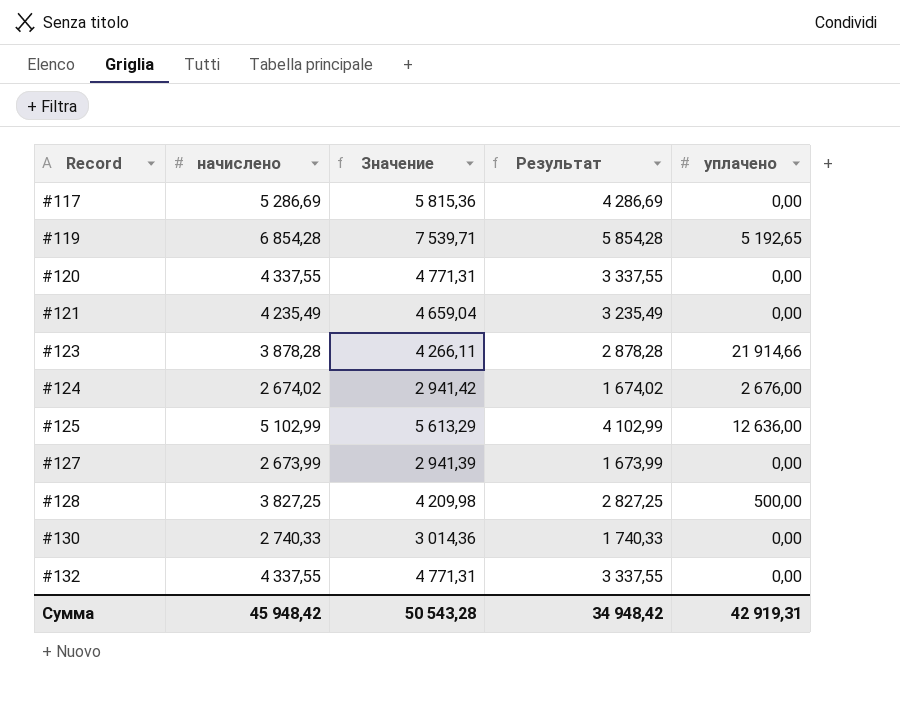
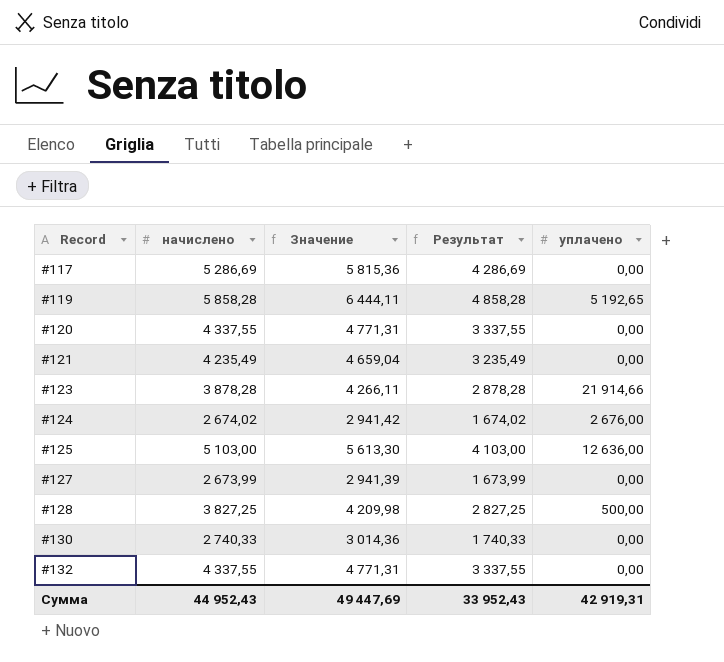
#119 | начислено: 6 854,28 -> 5 858,28
#119 | Значение: 7 539,71 -> 6 444,11
#119 | Результат: 5 854,28 -> 4 858,28
#125 | начислено: 5 102,99 -> 5 103,00
#125 | Значение: 5 613,29 -> 5 613,30
#125 | Результат: 4 102,99 -> 4 103,00
Сумма | начислено: 45 948,42 -> 44 952,43
Сумма | Значение: 50 543,28 -> 49 447,69
Сумма | Результат: 34 948,42 -> 33 952,43

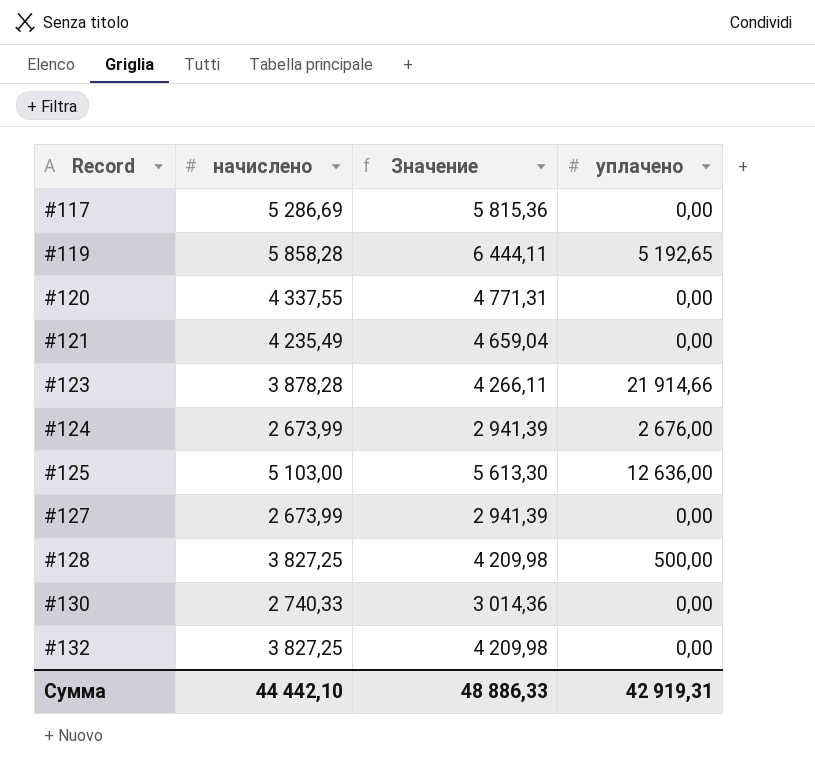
column Результат | formula: [начислено] - 1000 -> none
#124 | начислено: 2 674,02 -> 2 673,99
#124 | Значение: 2 941,42 -> 2 941,39
#132 | начислено: 4 337,55 -> 3 827,25
#132 | Значение: 4 771,31 -> 4 209,98
Сумма | начислено: 44 952,43 -> 44 442,10
Сумма | Значение: 49 447,69 -> 48 886,33

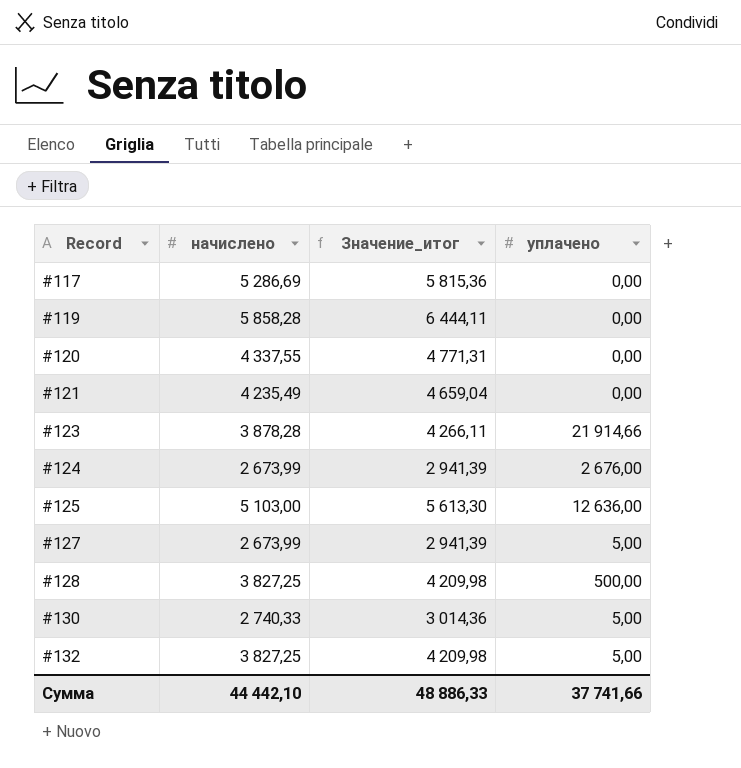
column name: Значение -> Значение_итог
#119 | уплачено: 5 192,65 -> 0,00
#127 | уплачено: 0,00 -> 5,00
#130 | уплачено: 0,00 -> 5,00
#132 | уплачено: 0,00 -> 5,00
Сумма | уплачено: 42 919,31 -> 37 741,66

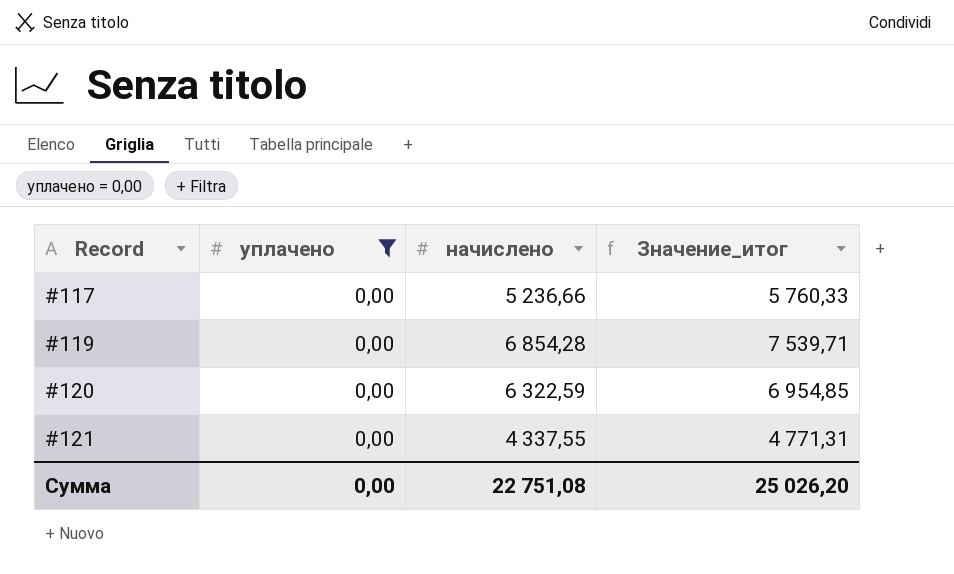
filter: none -> уплачено = 0,00
column уплачено | position: 4 -> 2
#117 | начислено: 5 286,69 -> 5 236,66
#117 | Значение_итог: 5 815,36 -> 5 760,33
#119 | начислено: 5 858,28 -> 6 854,28
#119 | Значение_итог: 6 444,11 -> 7 539,71
#120 | начислено: 4 337,55 -> 6 322,59
#120 | Значение_итог: 4 771,31 -> 6 954,85
#121 | начислено: 4 235,49 -> 4 337,55
#121 | Значение_итог: 4 659,04 -> 4 771,31
Сумма | уплачено: 37 741,66 -> 0,00
Сумма | начислено: 44 442,10 -> 22 751,08
Сумма | Значение_итог: 48 886,33 -> 25 026,20

